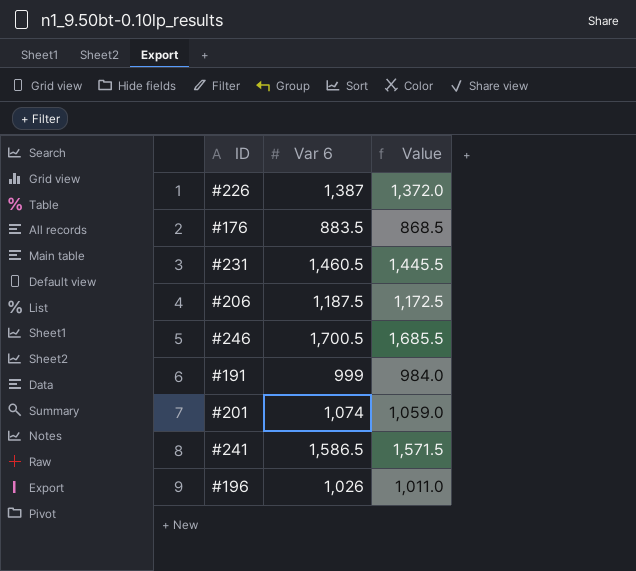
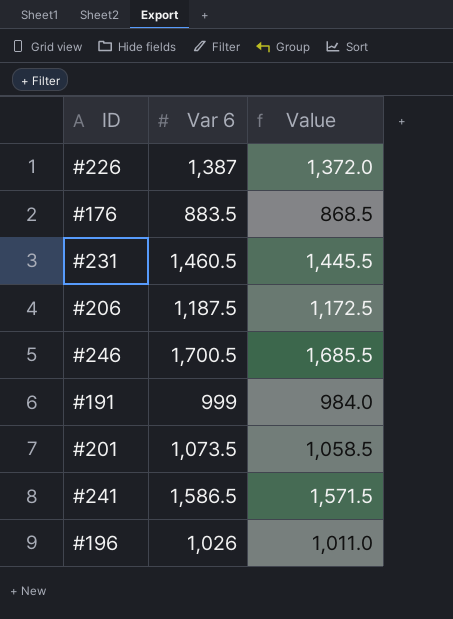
#201 | Var 6: 1,074 -> 1,073.5
#201 | Value: 1,059.0 -> 1,058.5

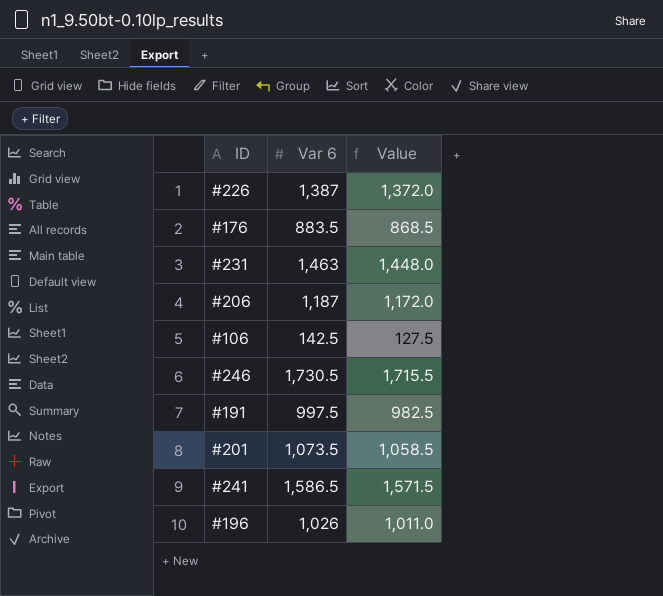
#231 | Var 6: 1,460.5 -> 1,463
#231 | Value: 1,445.5 -> 1,448.0
#206 | Var 6: 1,187.5 -> 1,187
#206 | Value: 1,172.5 -> 1,172.0
row #106: none -> 142.5 | 127.5
#246 | Var 6: 1,700.5 -> 1,730.5
#246 | Value: 1,685.5 -> 1,715.5
#191 | Var 6: 999 -> 997.5
#191 | Value: 984.0 -> 982.5

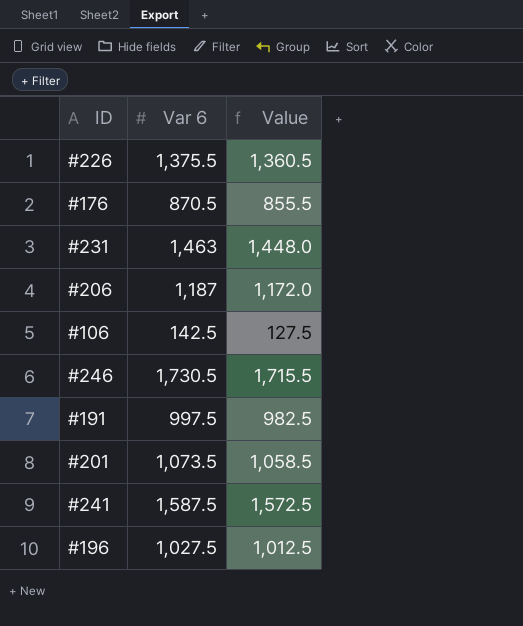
#226 | Var 6: 1,387 -> 1,375.5
#226 | Value: 1,372.0 -> 1,360.5
#176 | Var 6: 883.5 -> 870.5
#176 | Value: 868.5 -> 855.5
#241 | Var 6: 1,586.5 -> 1,587.5
#241 | Value: 1,571.5 -> 1,572.5
#196 | Var 6: 1,026 -> 1,027.5
#196 | Value: 1,011.0 -> 1,012.5

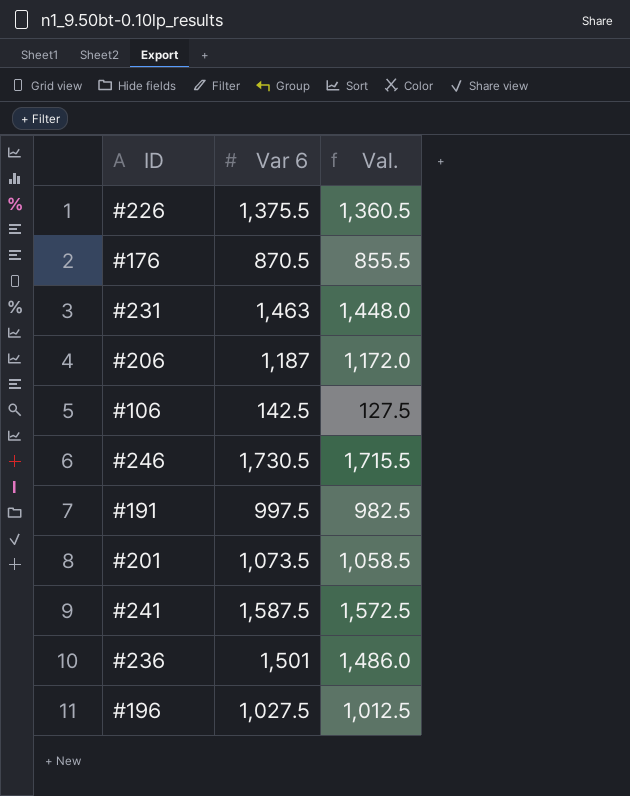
column name: Value -> Val.
row #236: none -> 1,501 | 1,486.0

